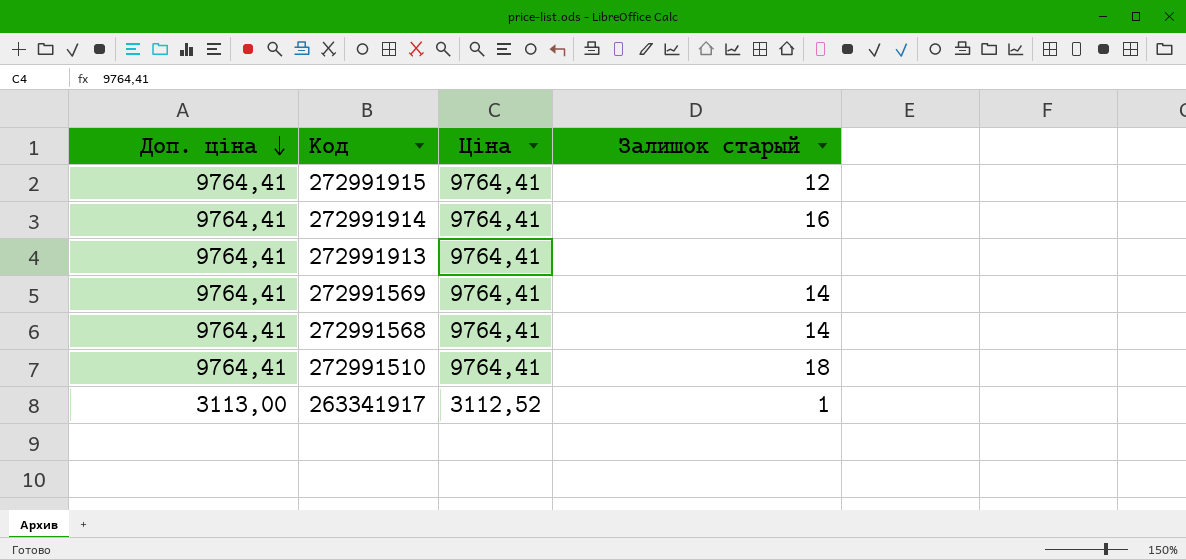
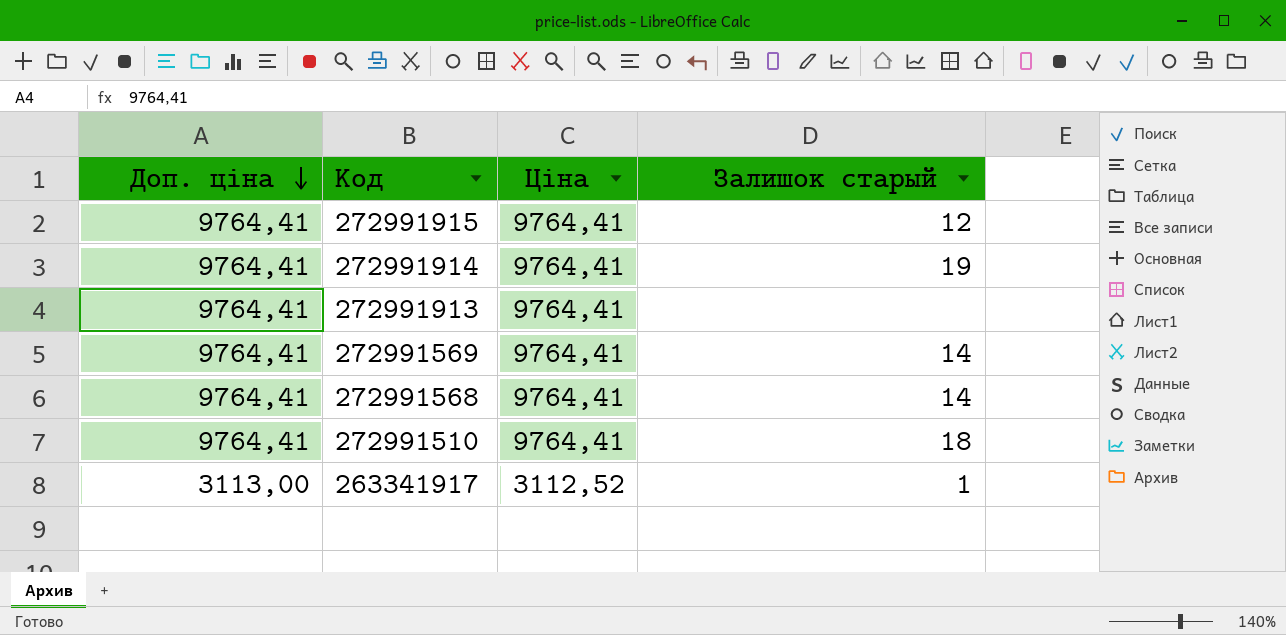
272991914 | Залишок старый: 16 -> 19

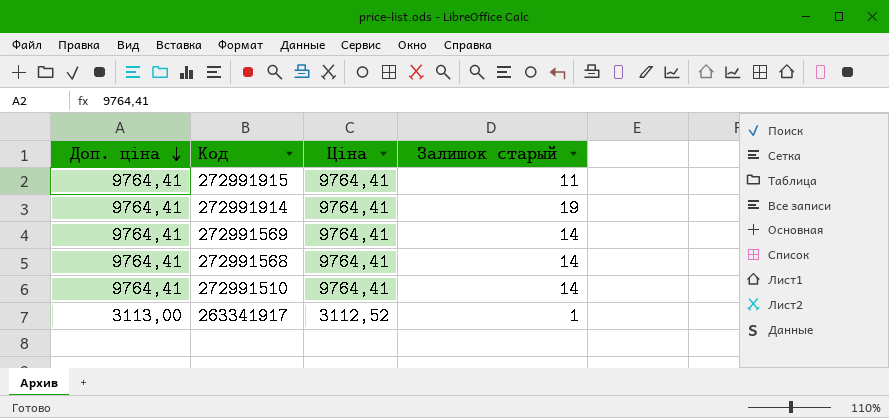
row 272991913: 9764,41 | 9764,41 | none -> none
272991915 | Залишок старый: 12 -> 11
272991510 | Залишок старый: 18 -> 14

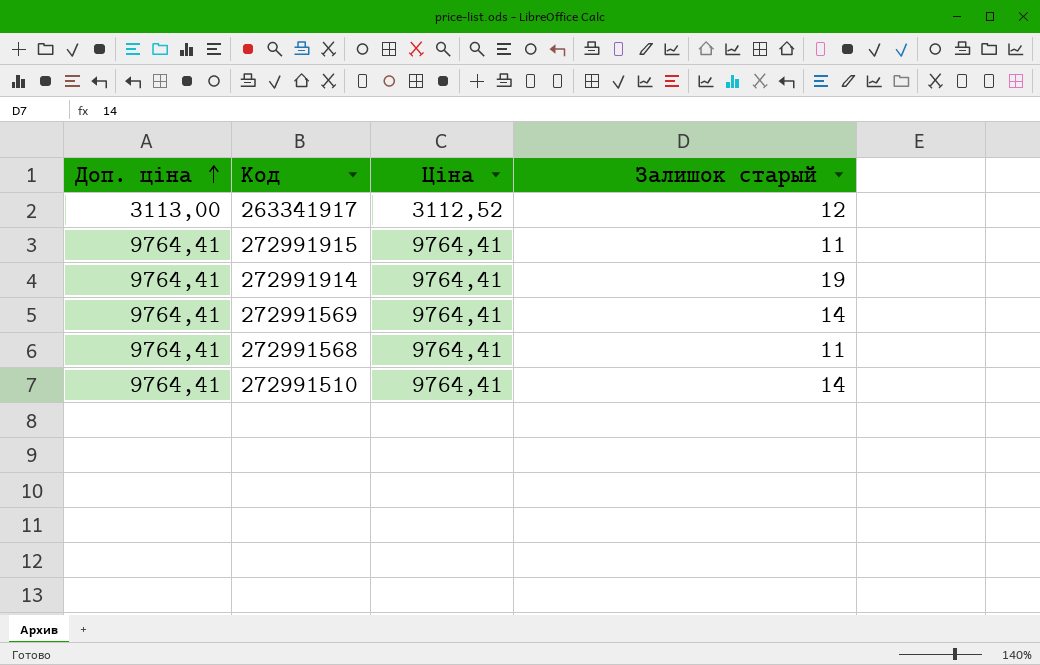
row order: Доп. ціна descending -> Доп. ціна ascending
263341917 | Залишок старый: 1 -> 12
272991568 | Залишок старый: 14 -> 11

